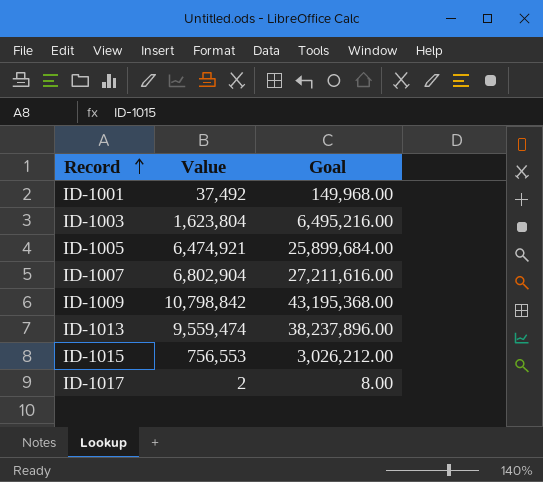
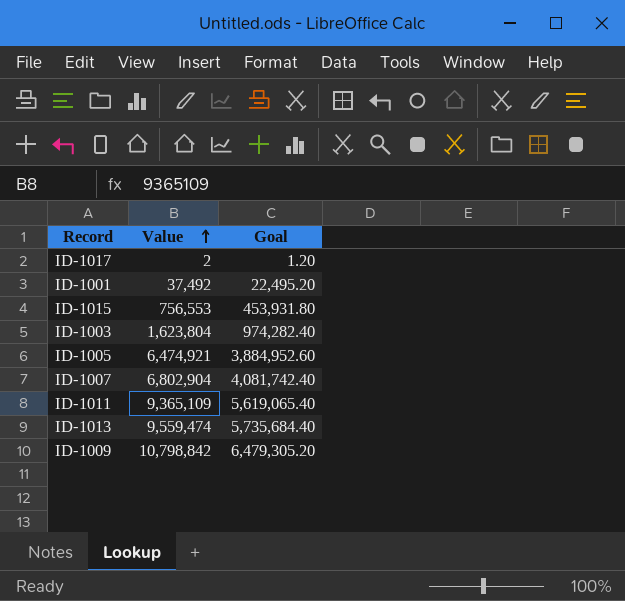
row order: Record ascending -> Value ascending
column Goal | formula: [Value] * 4 -> [Value] * 0.6
row ID-1011: none -> 9,365,109 | 5,619,065.40

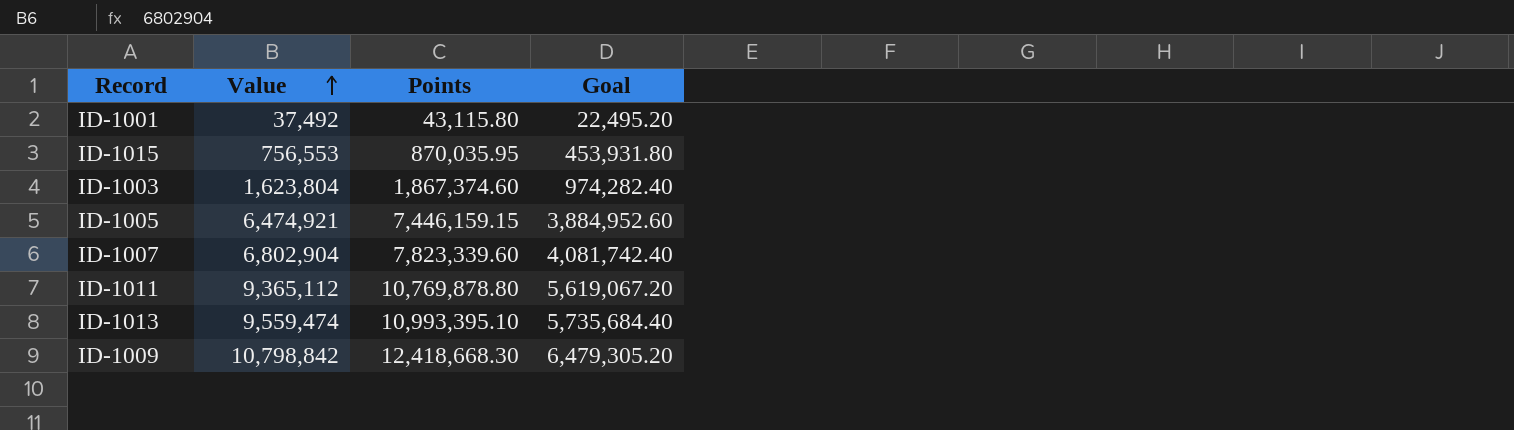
column Points | formula: none -> [Value] * 1.15
row ID-1017: 2 | 1.20 -> none
ID-1011 | Value: 9,365,109 -> 9,365,112
ID-1011 | Goal: 5,619,065.40 -> 5,619,067.20

